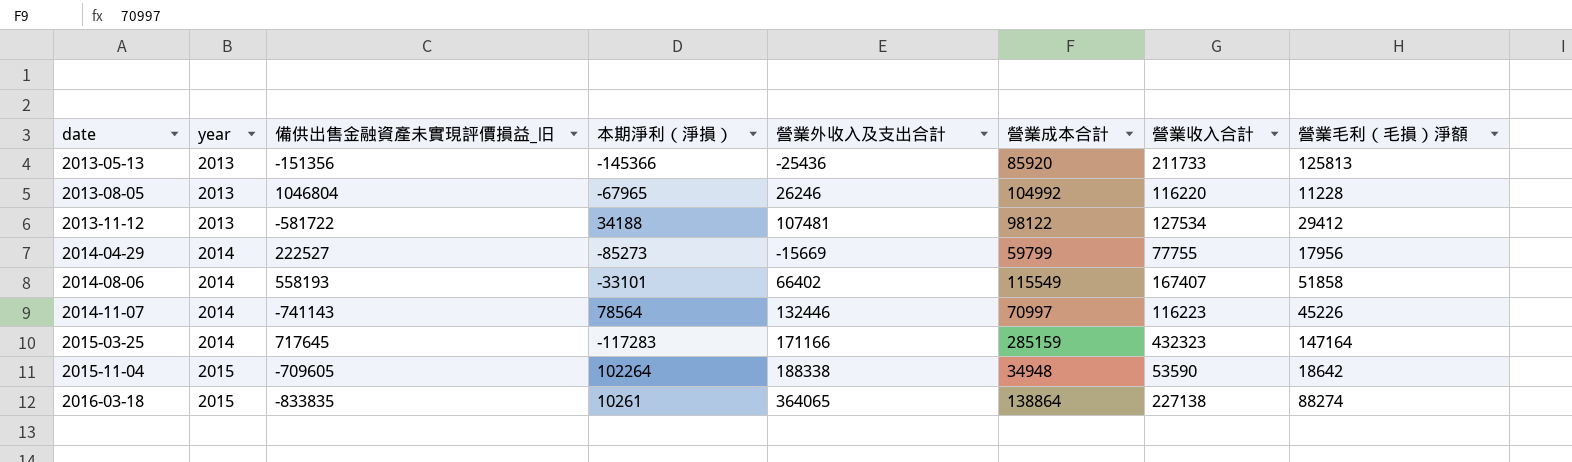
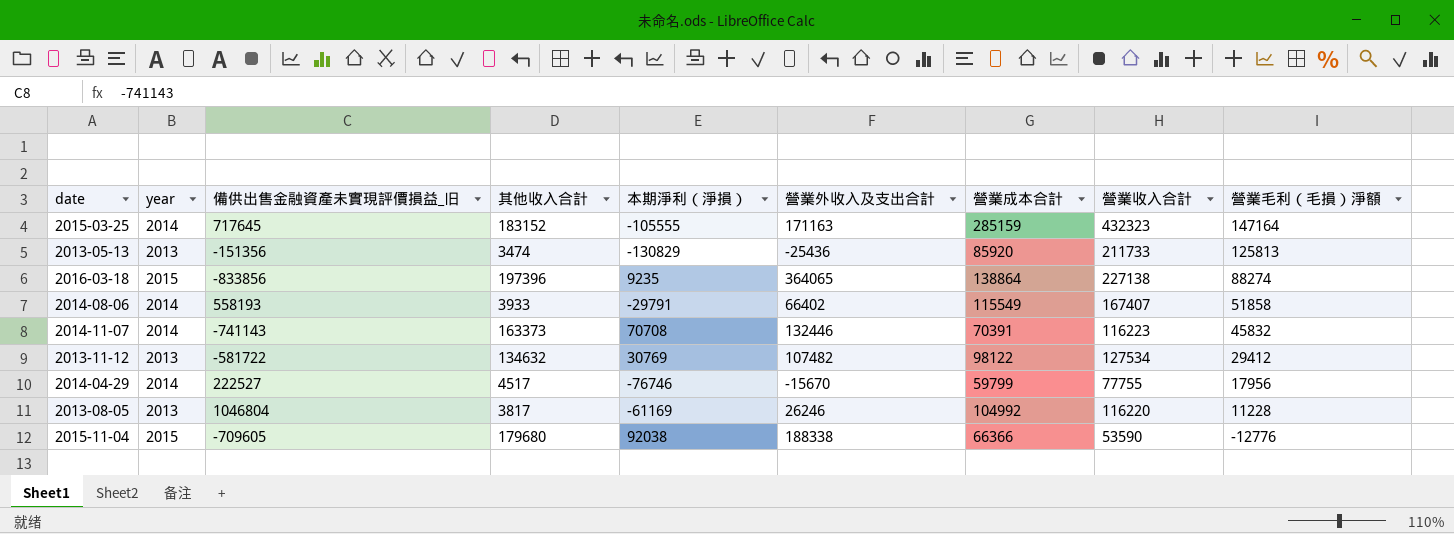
row order: date ascending -> 營業毛利（毛損）淨額 descending
column 其他收入合計 | position: none -> 4
2015-03-25 | 本期淨利（淨損）: -117283 -> -105555
2015-03-25 | 營業外收入及支出合計: 171166 -> 171163
2013-05-13 | 本期淨利（淨損）: -145366 -> -130829
2016-03-18 | 備供出售金融資產未實現評價損益_旧: -833835 -> -833856
2016-03-18 | 本期淨利（淨損）: 10261 -> 9235
2014-08-06 | 本期淨利（淨損）: -33101 -> -29791
2014-11-07 | 本期淨利（淨損）: 78564 -> 70708
2014-11-07 | 營業成本合計: 70997 -> 70391
2014-11-07 | 營業毛利（毛損）淨額: 45226 -> 45832
2013-11-12 | 本期淨利（淨損）: 34188 -> 30769
2013-11-12 | 營業外收入及支出合計: 107481 -> 107482
2014-04-29 | 本期淨利（淨損）: -85273 -> -76746
2014-04-29 | 營業外收入及支出合計: -15669 -> -15670
2013-08-05 | 本期淨利（淨損）: -67965 -> -61169
2015-11-04 | 本期淨利（淨損）: 102264 -> 92038
2015-11-04 | 營業成本合計: 34948 -> 66366
2015-11-04 | 營業毛利（毛損）淨額: 18642 -> -12776

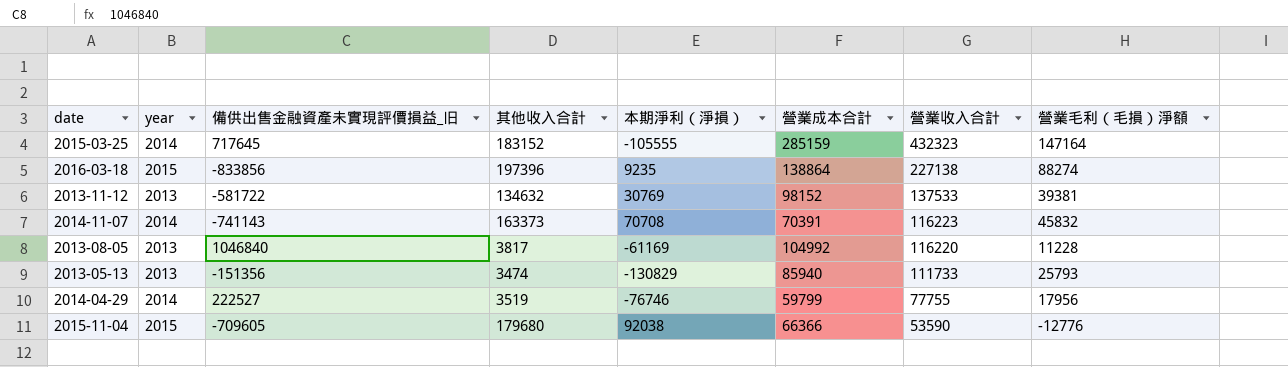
row order: 營業毛利（毛損）淨額 descending -> 營業收入合計 descending
column 營業外收入及支出合計 | position: 6 -> none
row 2014-08-06: 2014 | 558193 | 3933 | -29791 | 66402 | 115549 | 167407 | 51858 -> none
2013-11-12 | 營業成本合計: 98122 -> 98152
2013-11-12 | 營業收入合計: 127534 -> 137533
2013-11-12 | 營業毛利（毛損）淨額: 29412 -> 39381
2013-08-05 | 備供出售金融資產未實現評價損益_旧: 1046804 -> 1046840
2013-05-13 | 營業成本合計: 85920 -> 85940
2013-05-13 | 營業收入合計: 211733 -> 111733
2013-05-13 | 營業毛利（毛損）淨額: 125813 -> 25793
2014-04-29 | 其他收入合計: 4517 -> 3519

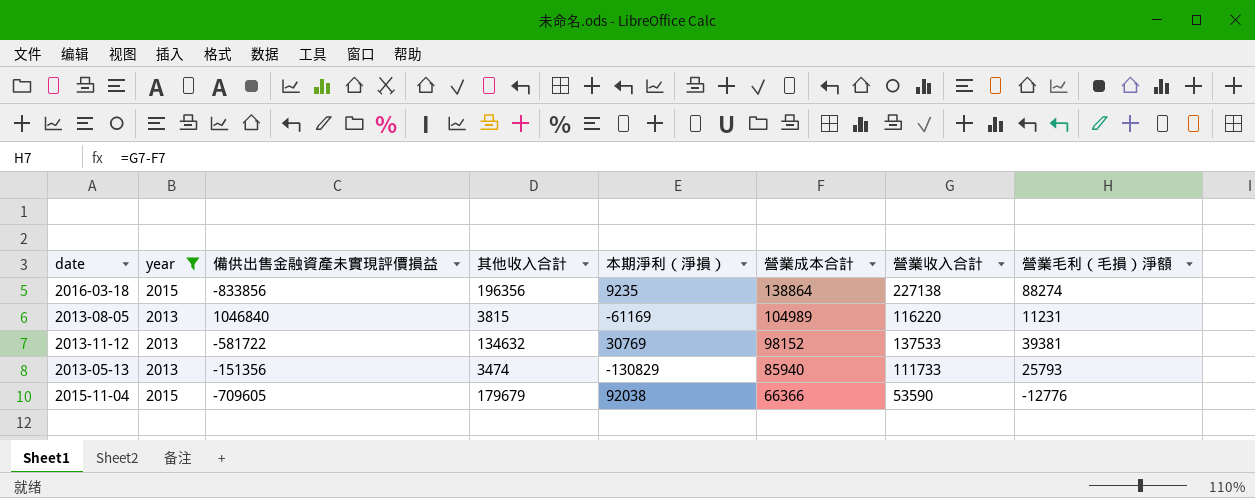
filter: none -> year != 2014
row order: 營業收入合計 descending -> 營業成本合計 descending
column name: 備供出售金融資產未實現評價損益_旧 -> 備供出售金融資產未實現評價損益
2016-03-18 | 其他收入合計: 197396 -> 196356
2013-08-05 | 其他收入合計: 3817 -> 3815
2013-08-05 | 營業成本合計: 104992 -> 104989
2013-08-05 | 營業毛利（毛損）淨額: 11228 -> 11231
2015-11-04 | 其他收入合計: 179680 -> 179679

